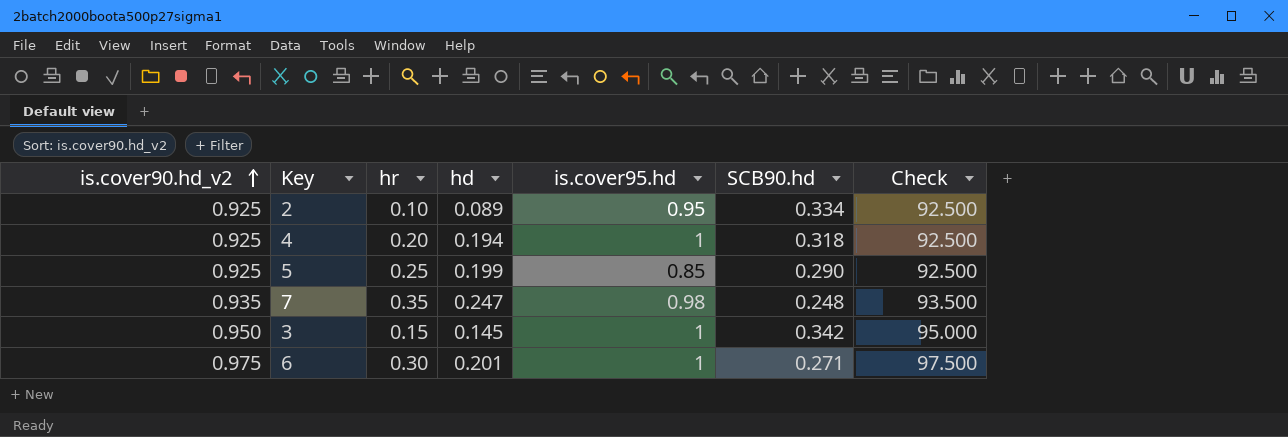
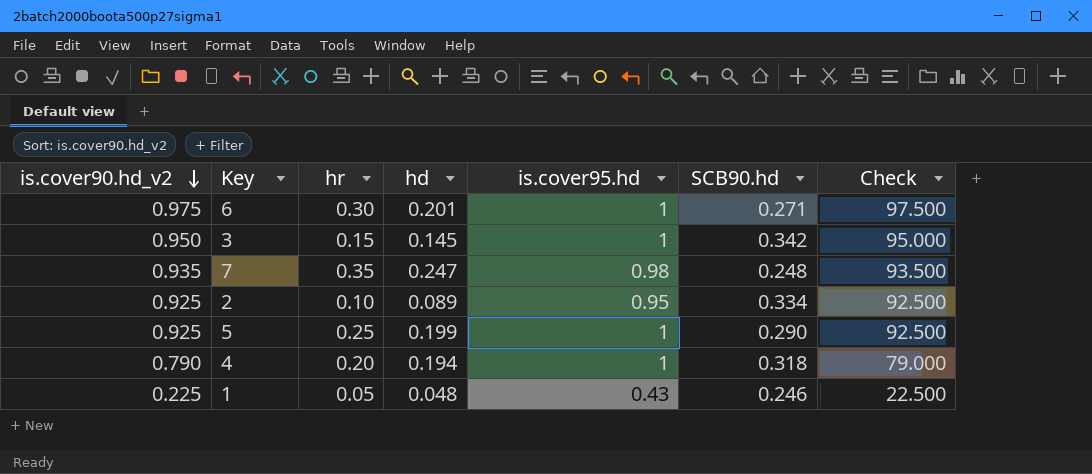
row order: is.cover90.hd_v2 ascending -> is.cover90.hd_v2 descending
5 | is.cover95.hd: 0.85 -> 1
4 | is.cover90.hd_v2: 0.925 -> 0.790
4 | Check: 92.500 -> 79.000
row 1: none -> 0.225 | 0.05 | 0.048 | 0.43 | 0.246 | 22.500

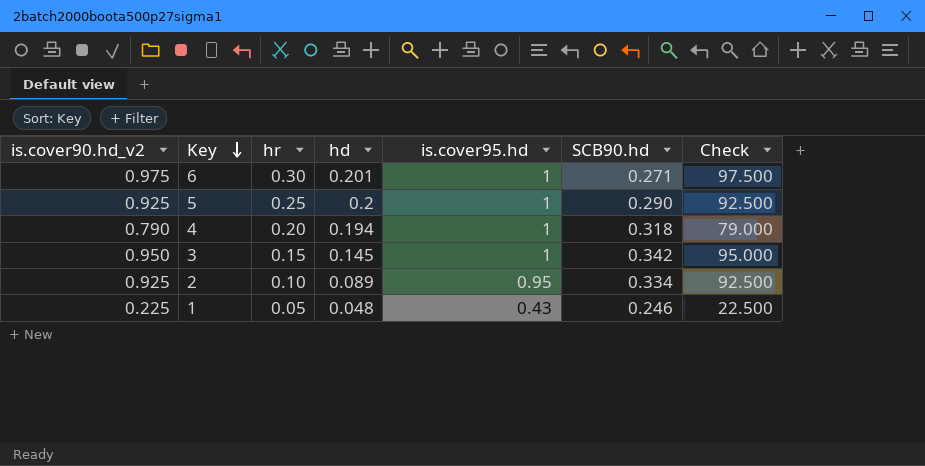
row order: is.cover90.hd_v2 descending -> Key descending
row 7: 0.935 | 0.35 | 0.247 | 0.98 | 0.248 | 93.500 -> none
5 | hd: 0.199 -> 0.2

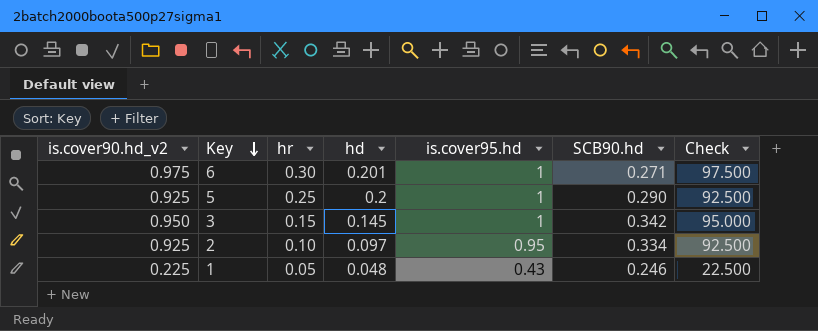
row 4: 0.790 | 0.20 | 0.194 | 1 | 0.318 | 79.000 -> none
2 | hd: 0.089 -> 0.097

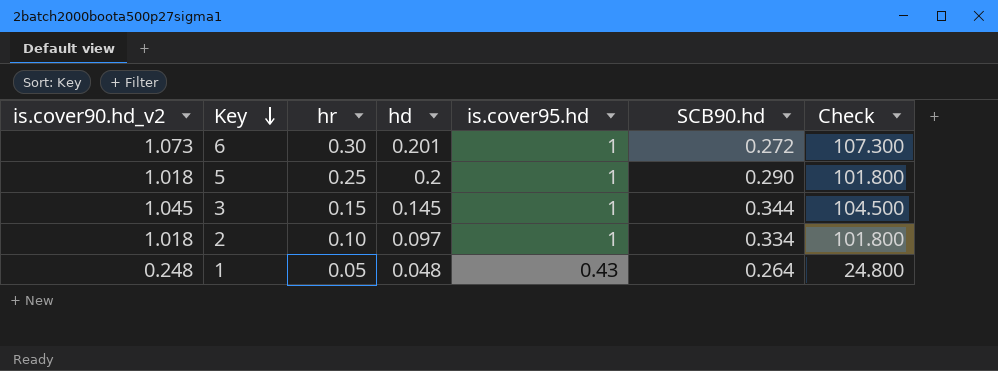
6 | is.cover90.hd_v2: 0.975 -> 1.073
6 | SCB90.hd: 0.271 -> 0.272
6 | Check: 97.500 -> 107.300
5 | is.cover90.hd_v2: 0.925 -> 1.018
5 | Check: 92.500 -> 101.800
3 | is.cover90.hd_v2: 0.950 -> 1.045
3 | SCB90.hd: 0.342 -> 0.344
3 | Check: 95.000 -> 104.500
2 | is.cover90.hd_v2: 0.925 -> 1.018
2 | is.cover95.hd: 0.95 -> 1
2 | Check: 92.500 -> 101.800
1 | is.cover90.hd_v2: 0.225 -> 0.248
1 | SCB90.hd: 0.246 -> 0.264
1 | Check: 22.500 -> 24.800

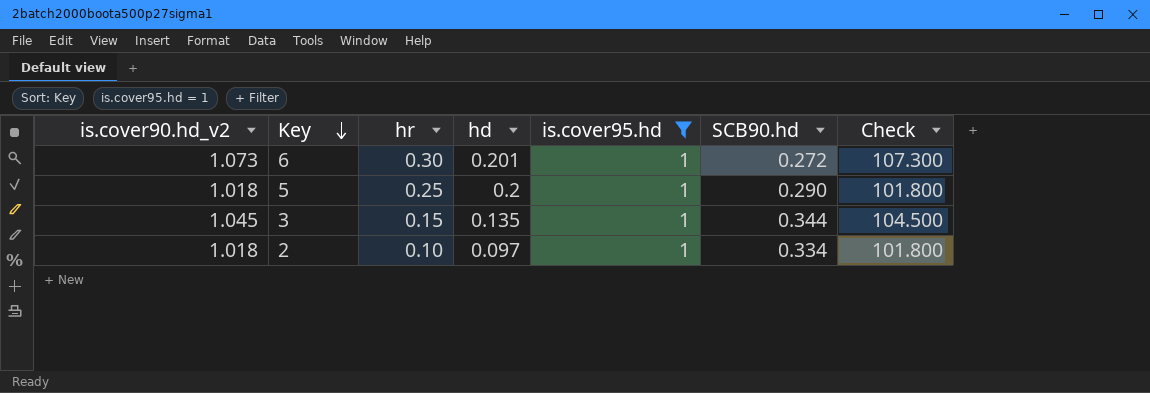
filter: none -> is.cover95.hd = 1
3 | hd: 0.145 -> 0.135

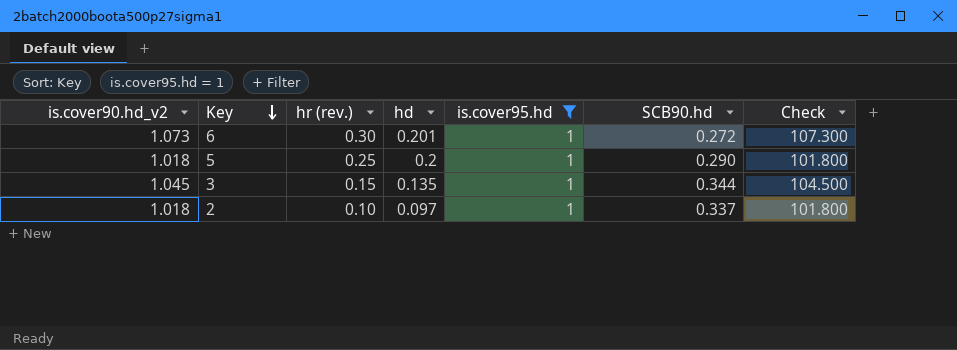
column name: hr -> hr (rev.)
2 | SCB90.hd: 0.334 -> 0.337

